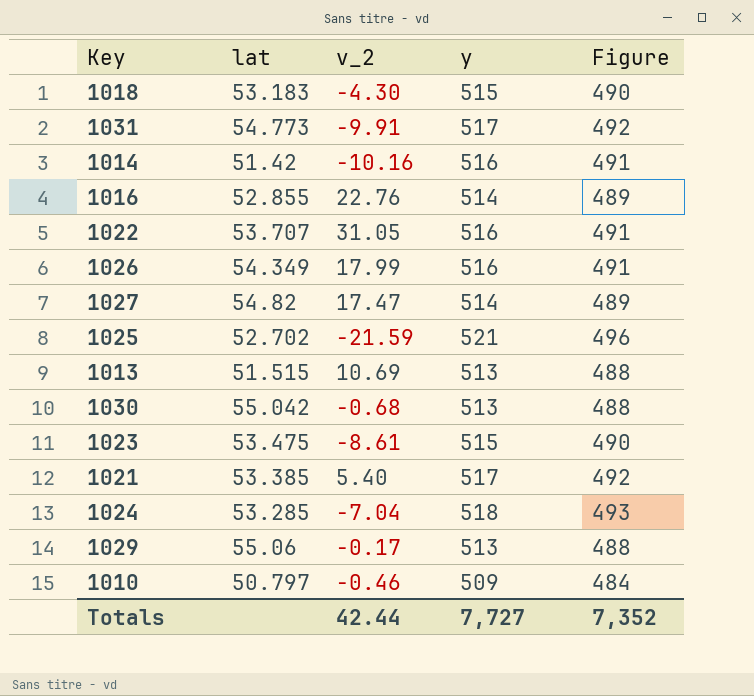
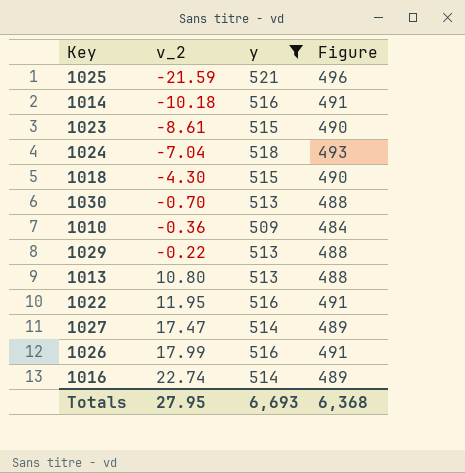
filter: none -> y != 517
row order: none -> v_2 ascending
column lat | position: 2 -> none
1014 | v_2: -10.16 -> -10.18
1030 | v_2: -0.68 -> -0.70
1010 | v_2: -0.46 -> -0.36
1029 | v_2: -0.17 -> -0.22
1013 | v_2: 10.69 -> 10.80
1022 | v_2: 31.05 -> 11.95
1016 | v_2: 22.76 -> 22.74
Totals | v_2: 42.44 -> 27.95
Totals | y: 7,727 -> 6,693
Totals | Figure: 7,352 -> 6,368

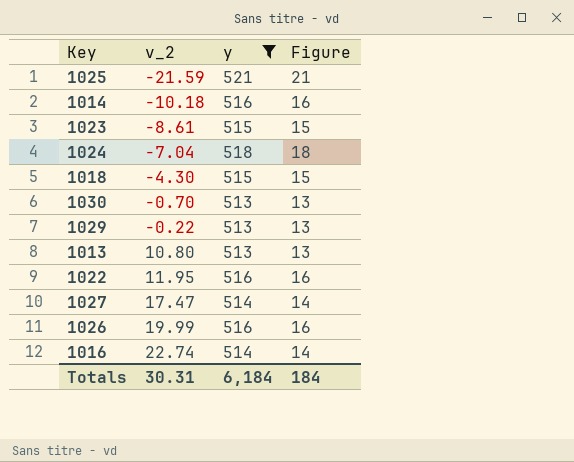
column Figure | formula: [y] - 25 -> [y] - 500
row 1010: -0.36 | 509 | 484 -> none
1026 | v_2: 17.99 -> 19.99
Totals | v_2: 27.95 -> 30.31
Totals | y: 6,693 -> 6,184
Totals | Figure: 6,368 -> 184

